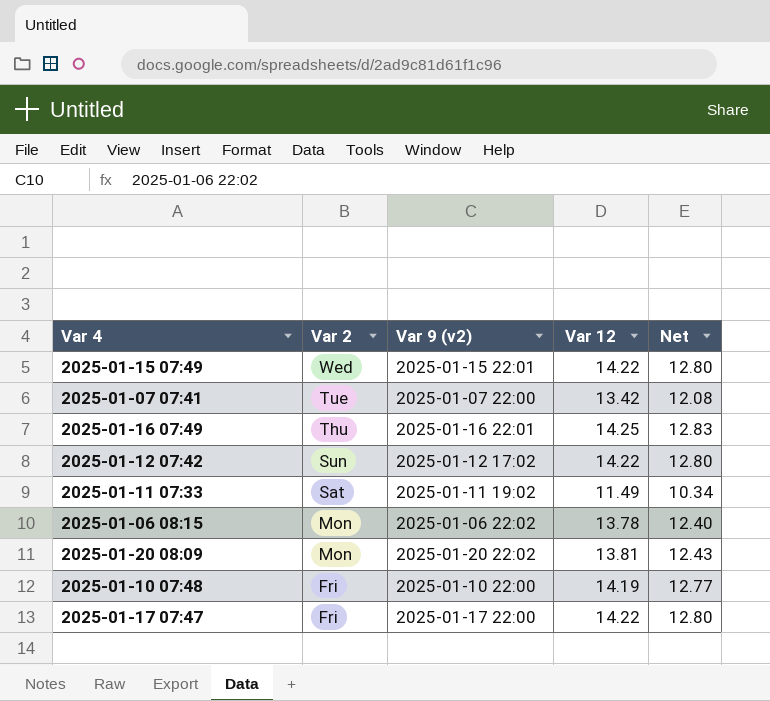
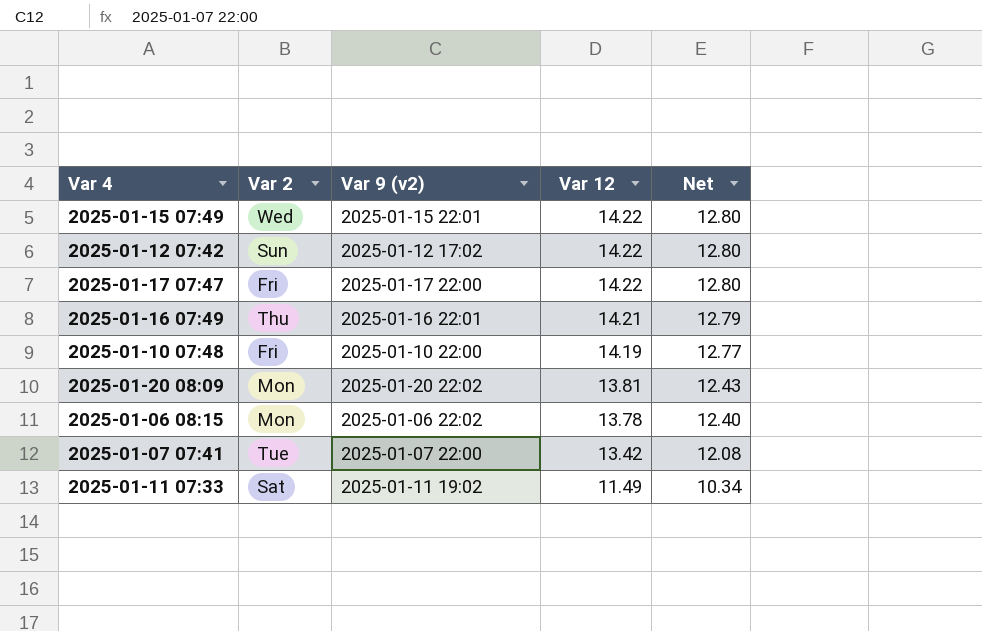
row order: Var 2 descending -> Var 12 descending
2025-01-16 07:49 | Var 12: 14.25 -> 14.21
2025-01-16 07:49 | Net: 12.83 -> 12.79

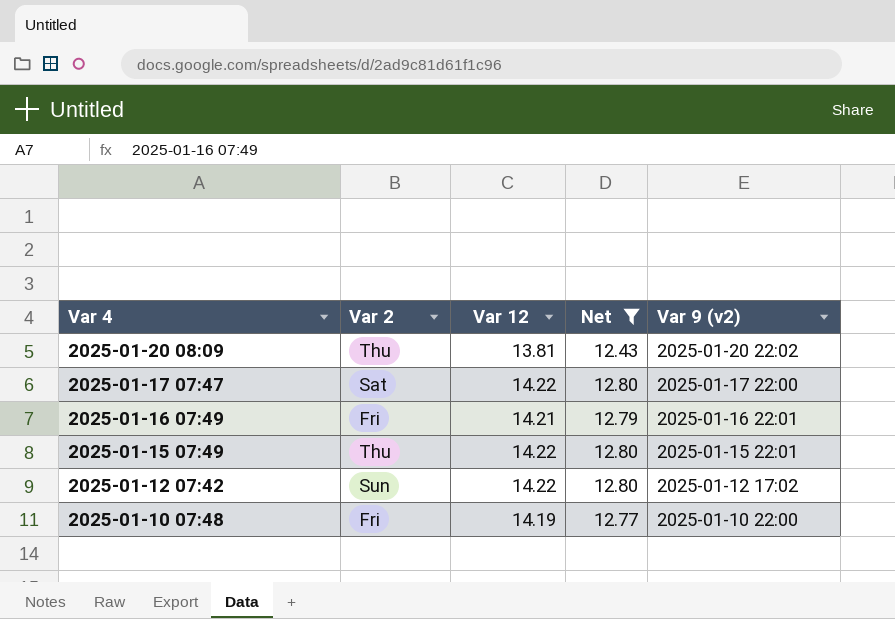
filter: none -> Net >= 12.43
row order: Var 12 descending -> Var 4 descending
column Var 9 (v2) | position: 3 -> 5
2025-01-20 08:09 | Var 2: Mon -> Thu
2025-01-17 07:47 | Var 2: Fri -> Sat
2025-01-16 07:49 | Var 2: Thu -> Fri
2025-01-15 07:49 | Var 2: Wed -> Thu

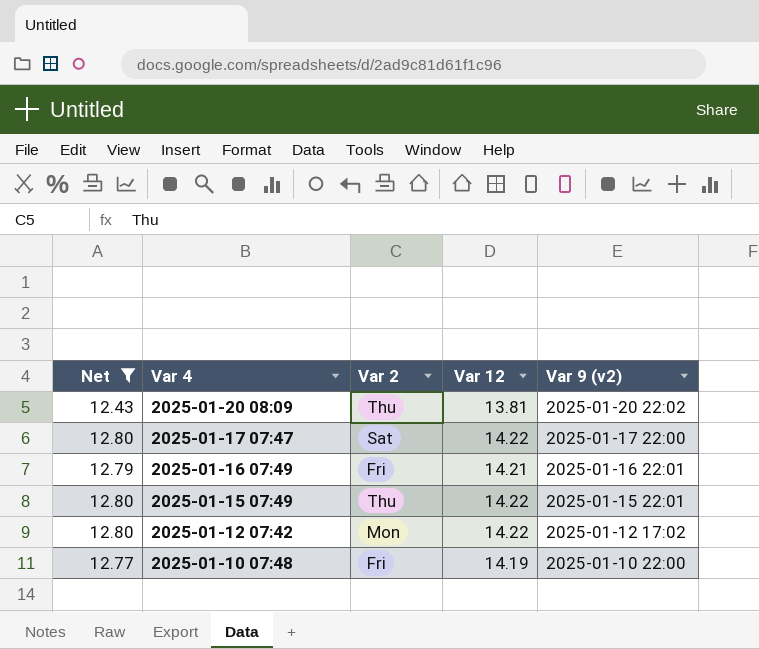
column Net | position: 4 -> 1
2025-01-12 07:42 | Var 2: Sun -> Mon

